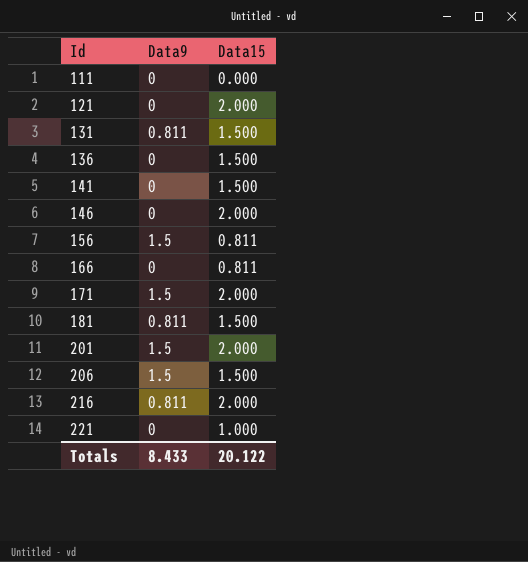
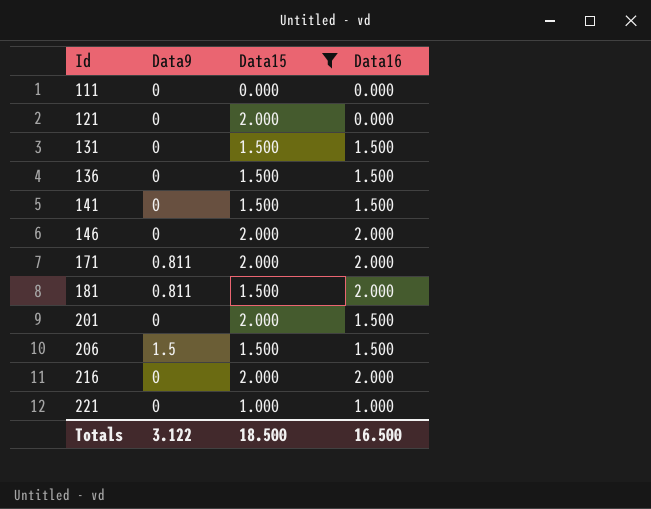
filter: none -> Data15 != 0.811
column Data16 | position: none -> 4
131 | Data9: 0.811 -> 0
171 | Data9: 1.5 -> 0.811
201 | Data9: 1.5 -> 0
216 | Data9: 0.811 -> 0
Totals | Data9: 8.433 -> 3.122
Totals | Data15: 20.122 -> 18.500

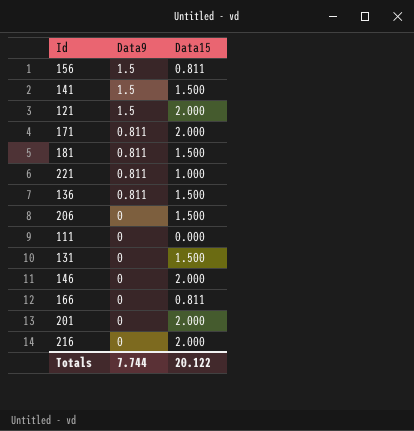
filter: Data15 != 0.811 -> none
row order: Id ascending -> Data9 descending
column Data16 | position: 4 -> none
141 | Data9: 0 -> 1.5
121 | Data9: 0 -> 1.5
221 | Data9: 0 -> 0.811
136 | Data9: 0 -> 0.811
206 | Data9: 1.5 -> 0
Totals | Data9: 3.122 -> 7.744
Totals | Data15: 18.500 -> 20.122

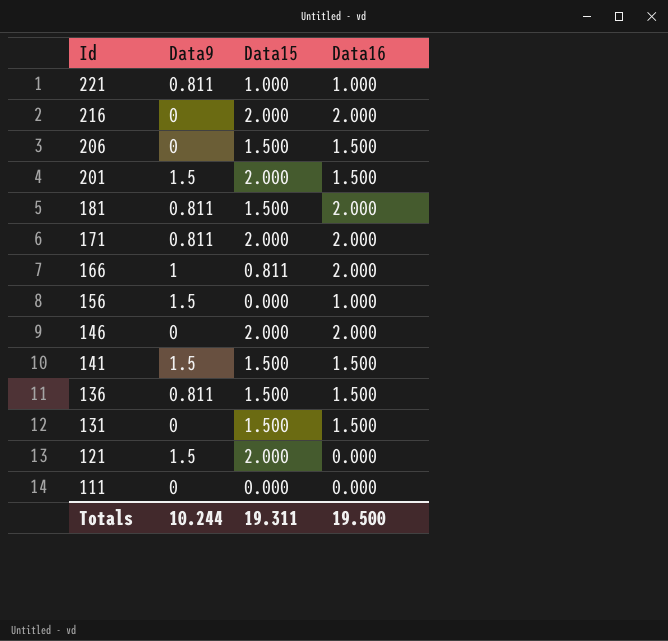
row order: Data9 descending -> Id descending
column Data16 | position: none -> 4
201 | Data9: 0 -> 1.5
166 | Data9: 0 -> 1
156 | Data15: 0.811 -> 0.000
Totals | Data9: 7.744 -> 10.244
Totals | Data15: 20.122 -> 19.311

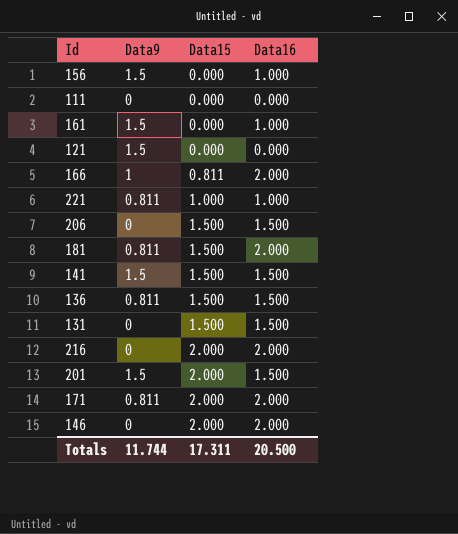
row order: Id descending -> Data15 ascending
row 161: none -> 1.5 | 0.000 | 1.000
121 | Data15: 2.000 -> 0.000
Totals | Data9: 10.244 -> 11.744
Totals | Data15: 19.311 -> 17.311
Totals | Data16: 19.500 -> 20.500

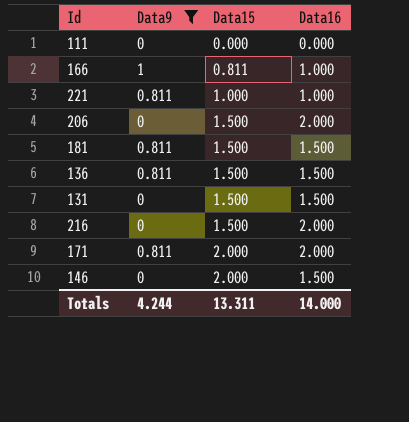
filter: none -> Data9 != 1.5
166 | Data16: 2.000 -> 1.000
206 | Data16: 1.500 -> 2.000
181 | Data16: 2.000 -> 1.500
216 | Data15: 2.000 -> 1.500
146 | Data16: 2.000 -> 1.500
Totals | Data9: 11.744 -> 4.244
Totals | Data15: 17.311 -> 13.311
Totals | Data16: 20.500 -> 14.000

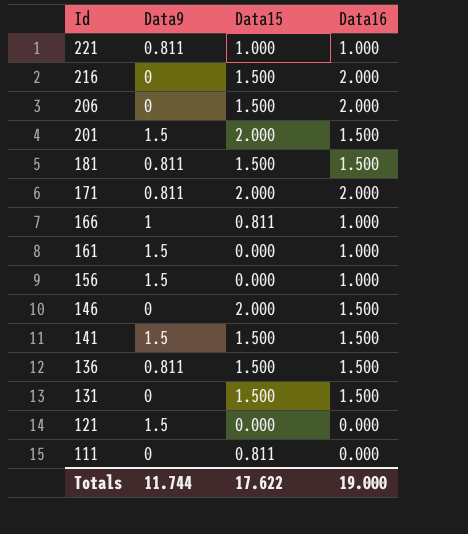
filter: Data9 != 1.5 -> none
row order: Data15 ascending -> Id descending
111 | Data15: 0.000 -> 0.811
Totals | Data9: 4.244 -> 11.744
Totals | Data15: 13.311 -> 17.622
Totals | Data16: 14.000 -> 19.000

